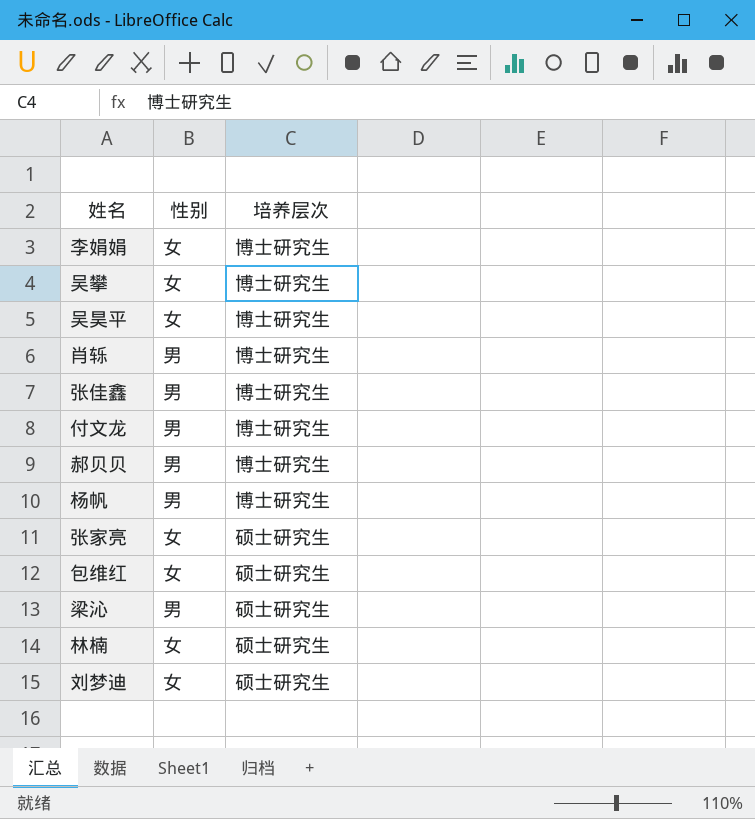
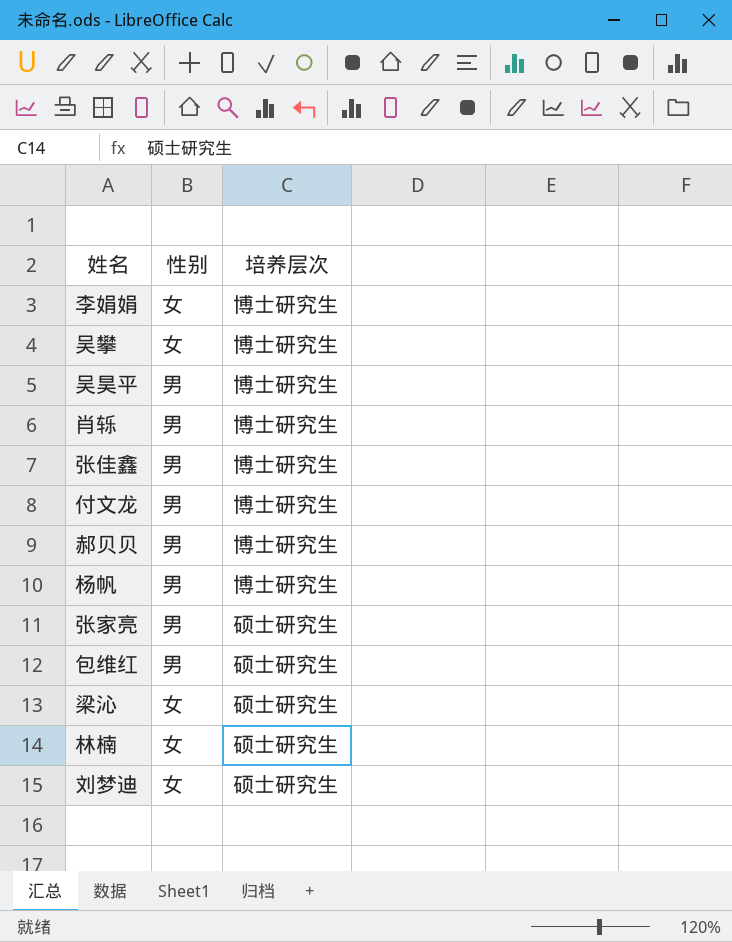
吴昊平 | 性别: 女 -> 男
张家亮 | 性别: 女 -> 男
包维红 | 性别: 女 -> 男
梁沁 | 性别: 男 -> 女

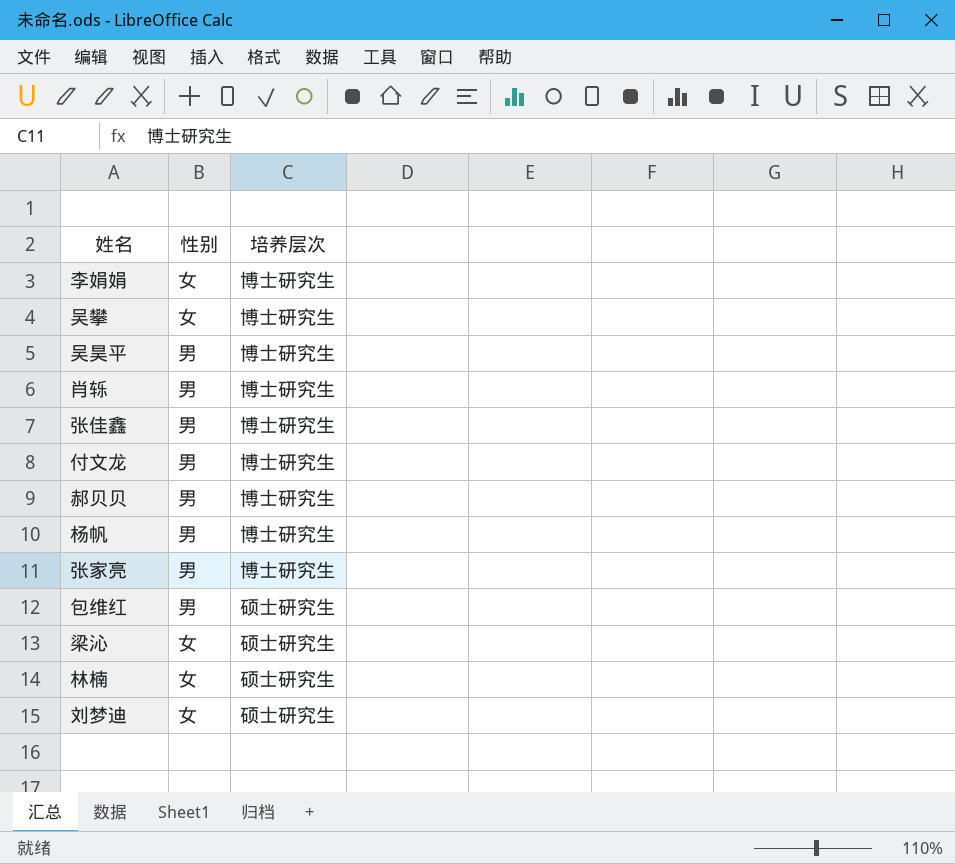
张家亮 | 培养层次: 硕士研究生 -> 博士研究生

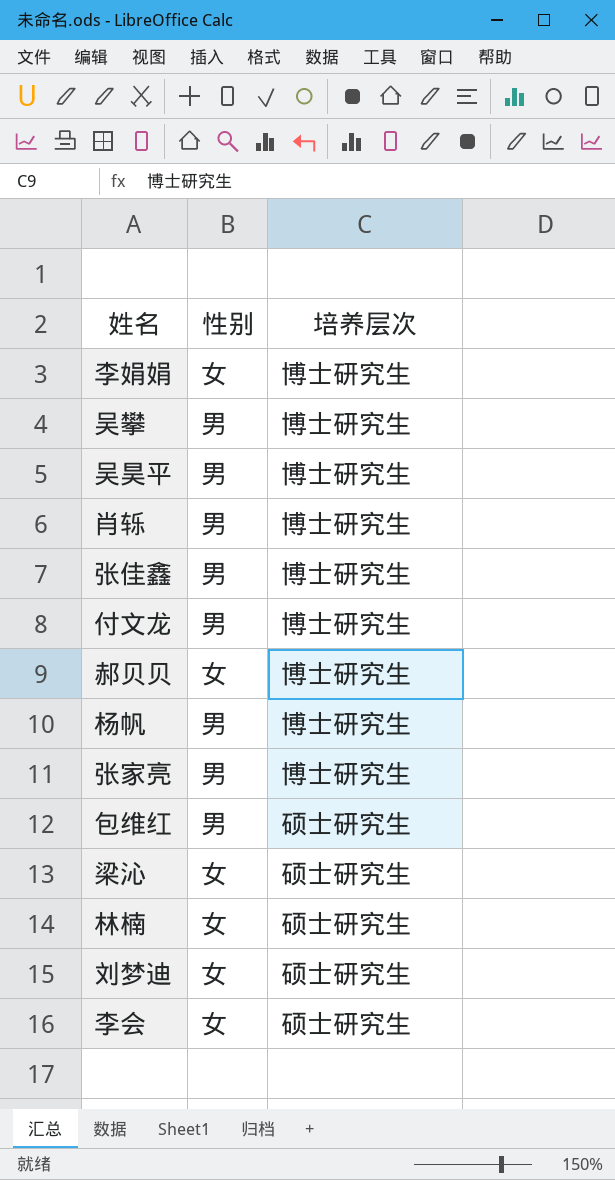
吴攀 | 性别: 女 -> 男
郝贝贝 | 性别: 男 -> 女
row 李会: none -> 女 | 硕士研究生

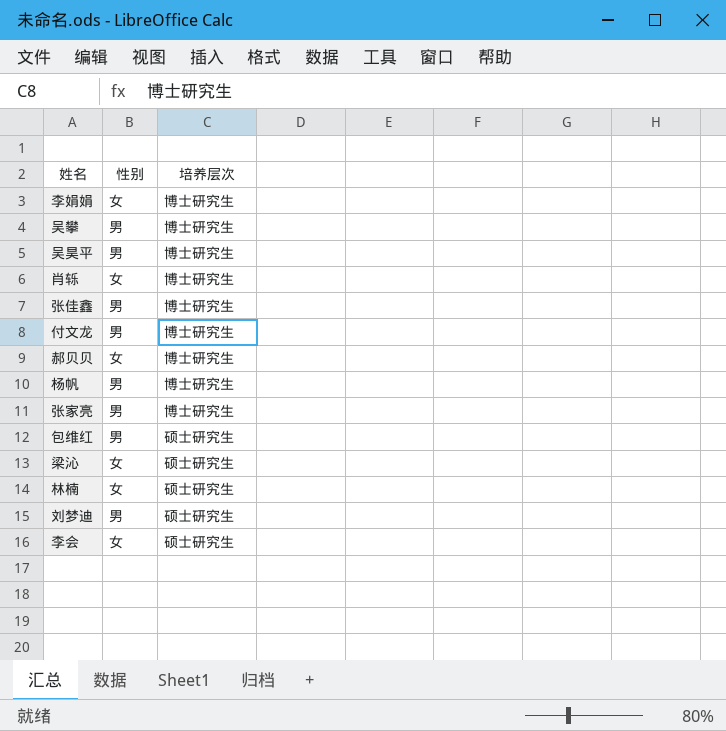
肖轹 | 性别: 男 -> 女
刘梦迪 | 性别: 女 -> 男

